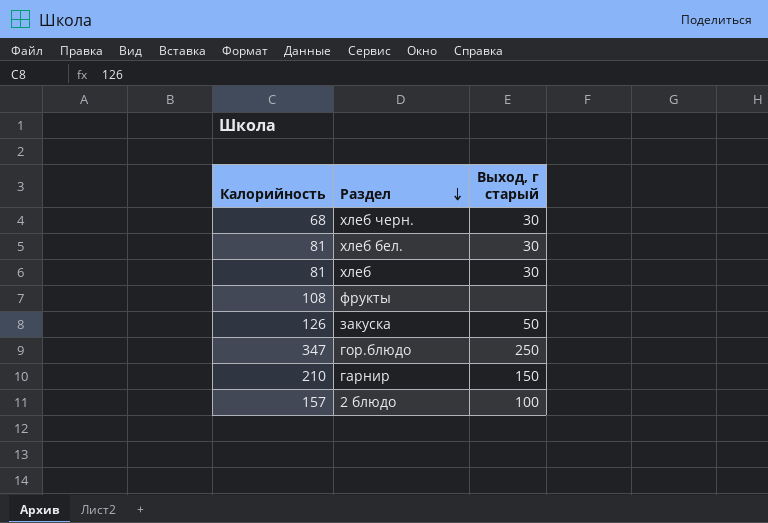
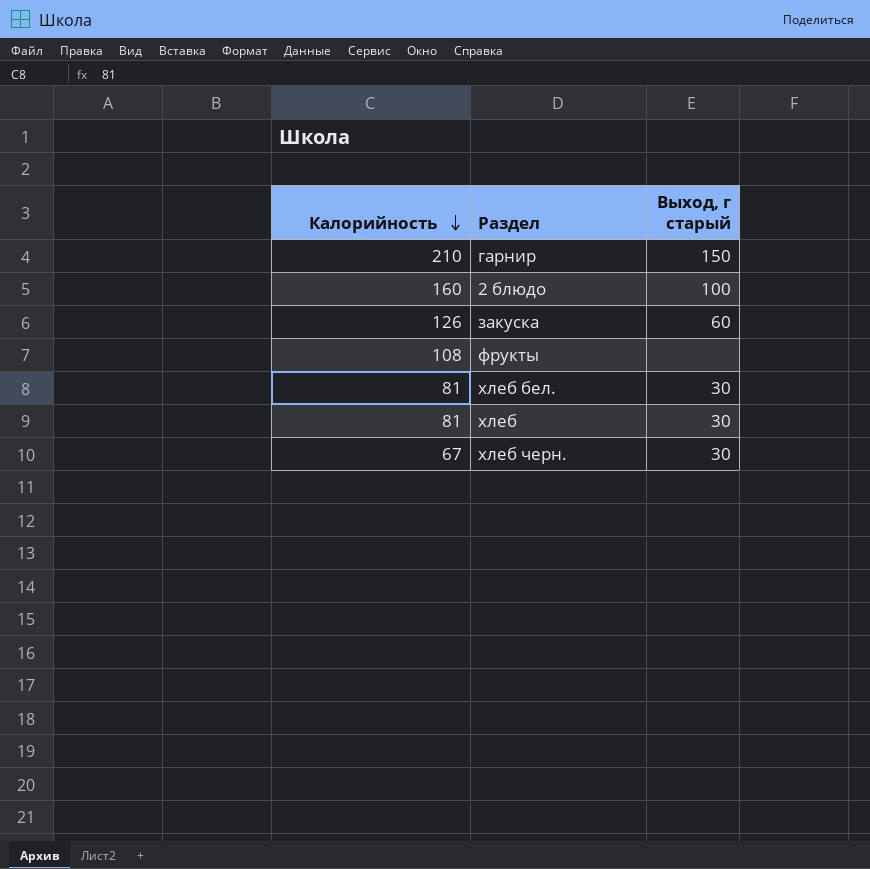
row order: Раздел descending -> Калорийность descending
row гор.блюдо: 347 | 250 -> none
2 блюдо | Калорийность: 157 -> 160
закуска | Выход, г старый: 50 -> 60
хлеб черн. | Калорийность: 68 -> 67

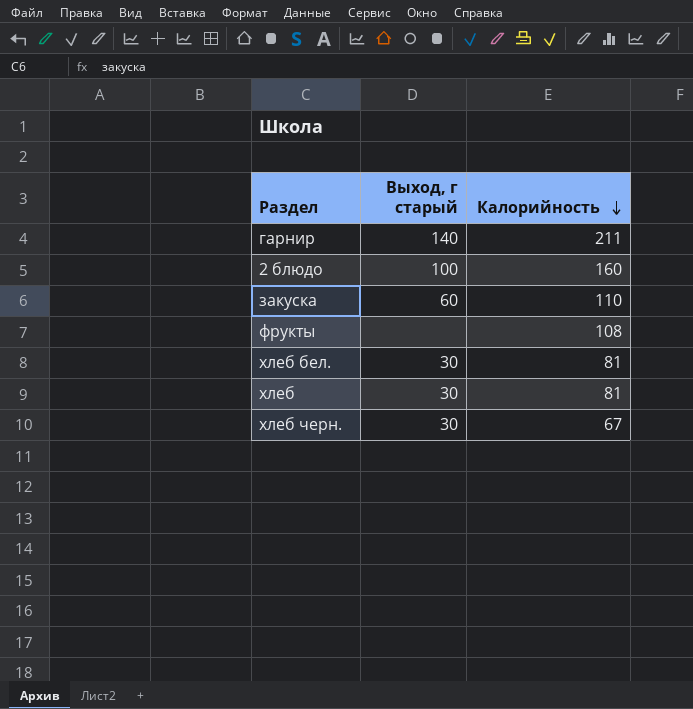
column Калорийность | position: 1 -> 3
гарнир | Выход, г старый: 150 -> 140
гарнир | Калорийность: 210 -> 211
закуска | Калорийность: 126 -> 110

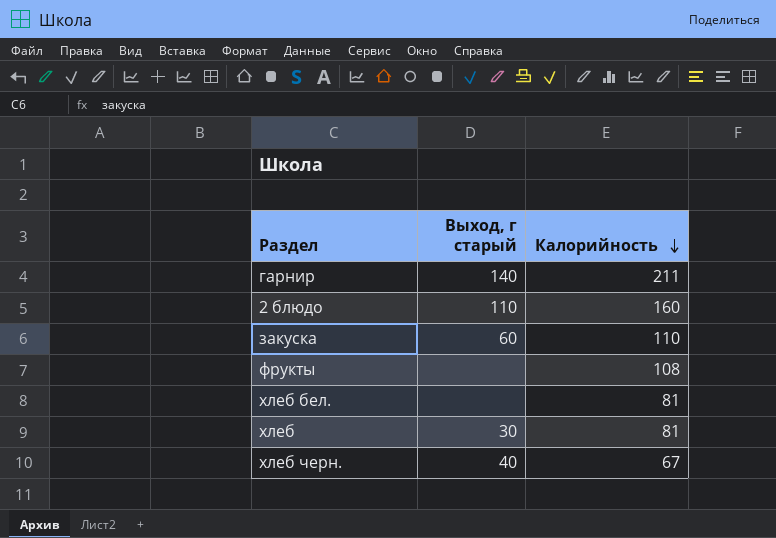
2 блюдо | Выход, г старый: 100 -> 110
хлеб бел. | Выход, г старый: 30 -> none
хлеб черн. | Выход, г старый: 30 -> 40

